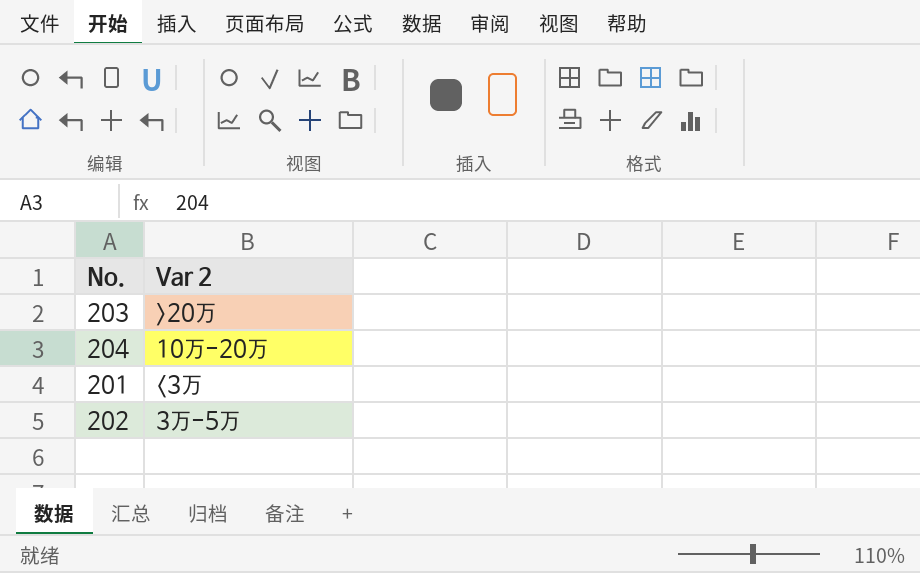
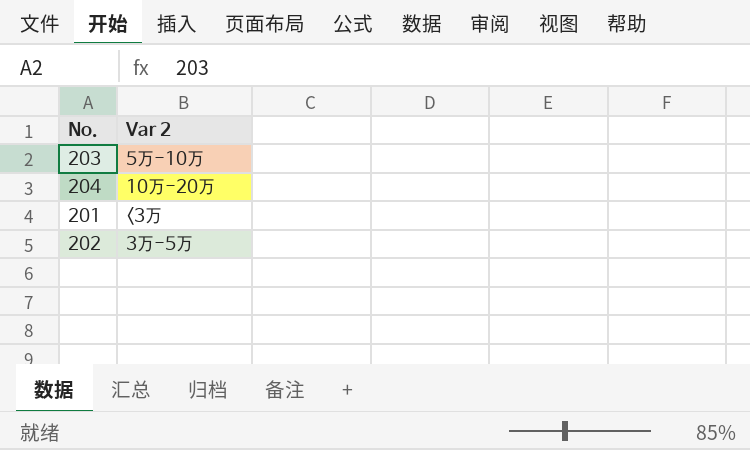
203 | Var 2: >20万 -> 5万-10万

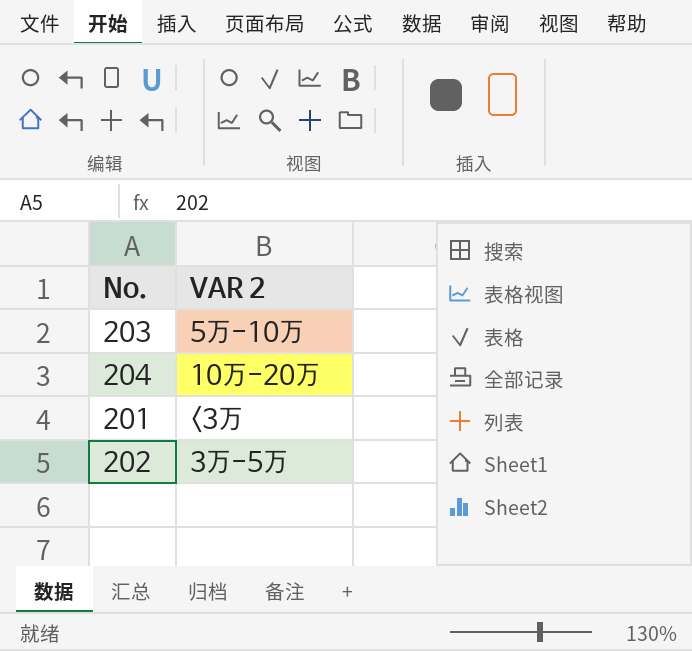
column name: Var 2 -> VAR 2

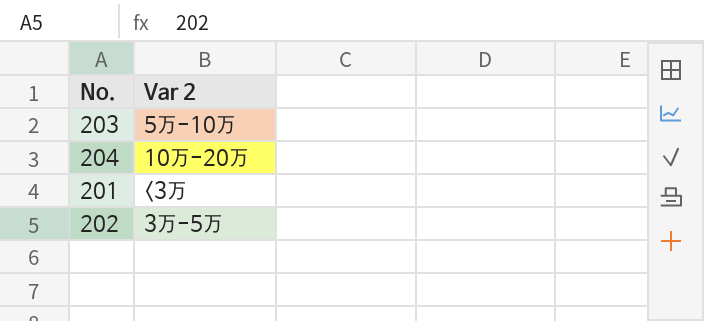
column name: VAR 2 -> Var 2

